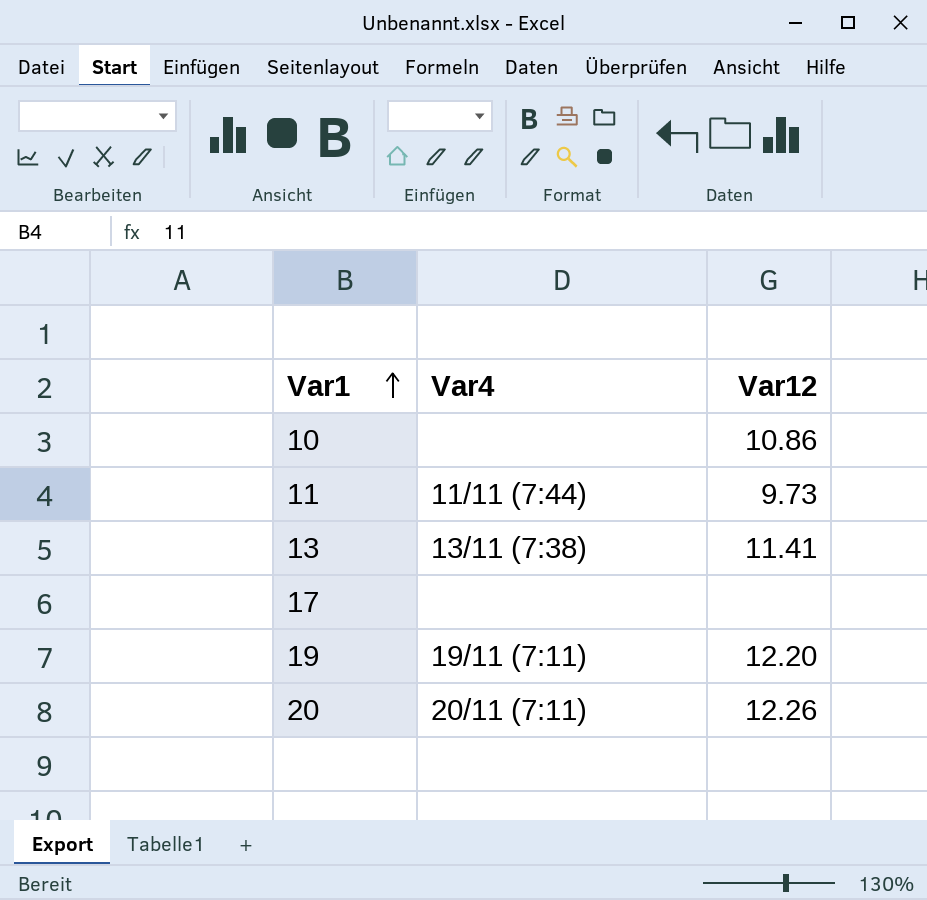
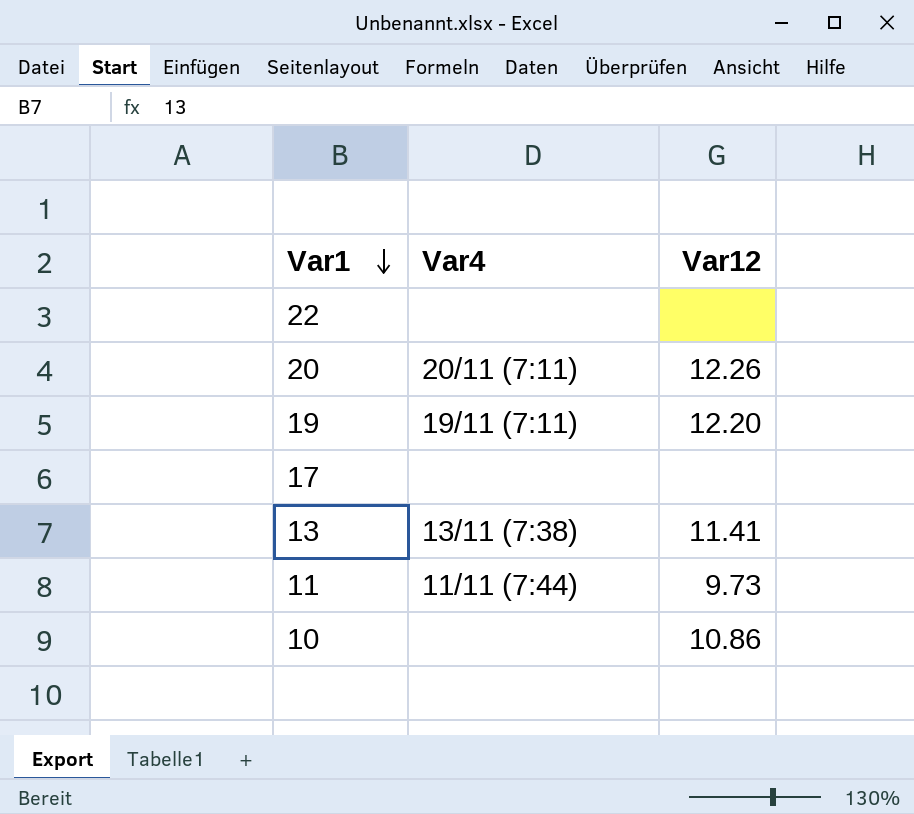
row order: Var1 ascending -> Var1 descending
row 22: none -> none | none

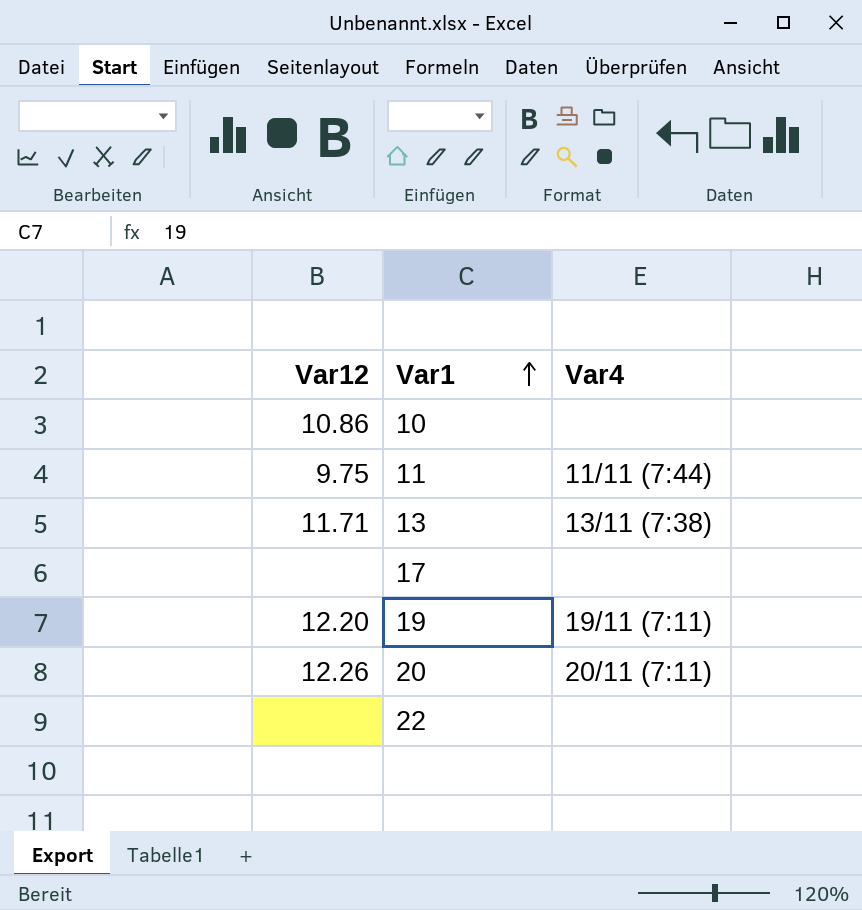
row order: Var1 descending -> Var1 ascending
column Var12 | position: 3 -> 1
11 | Var12: 9.73 -> 9.75
13 | Var12: 11.41 -> 11.71

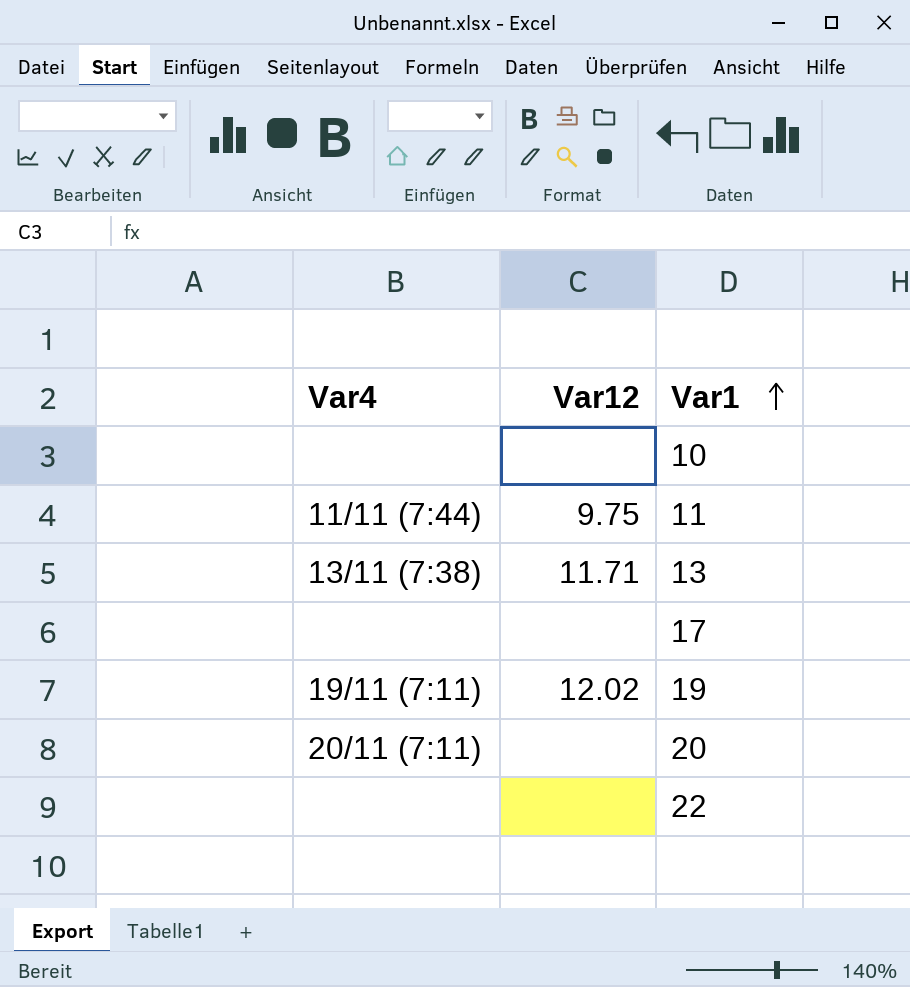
column Var4 | position: 3 -> 1
10 | Var12: 10.86 -> none
19 | Var12: 12.20 -> 12.02
20 | Var12: 12.26 -> none

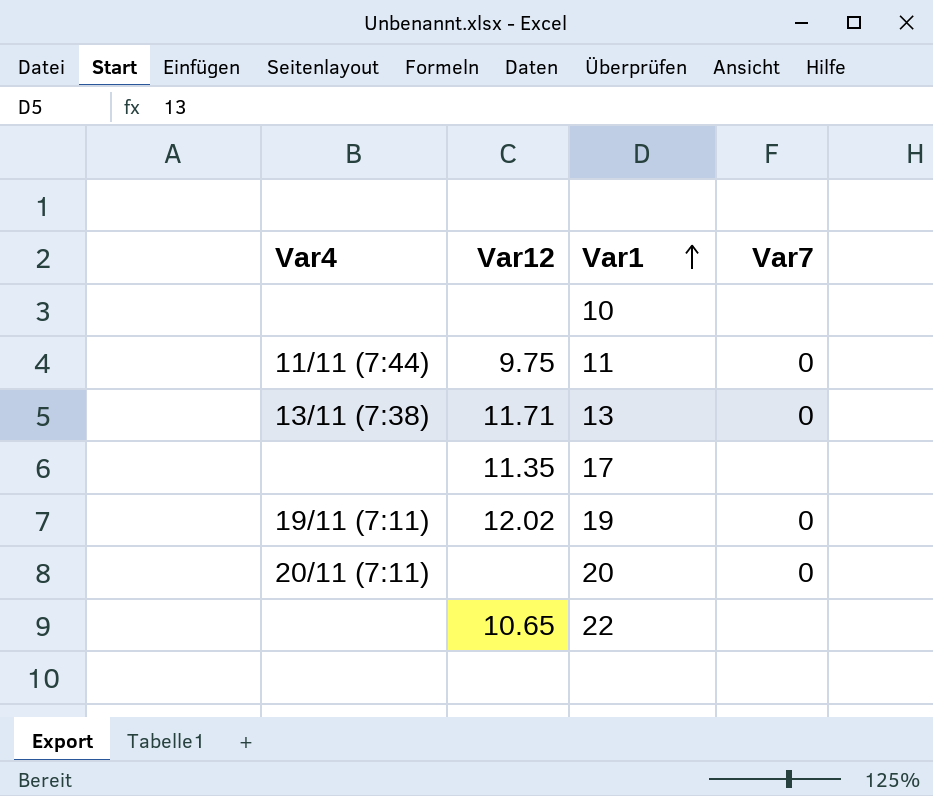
column Var7 | position: none -> 4
17 | Var12: none -> 11.35
22 | Var12: none -> 10.65

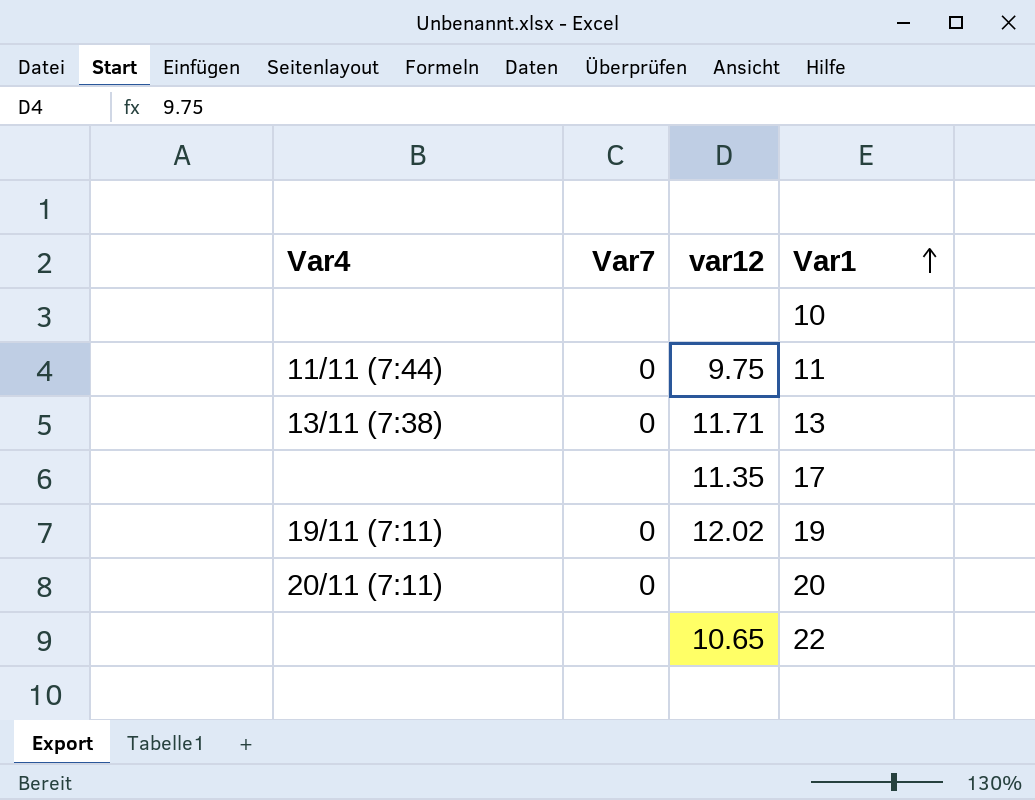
column Var7 | position: 4 -> 2
column name: Var12 -> var12

